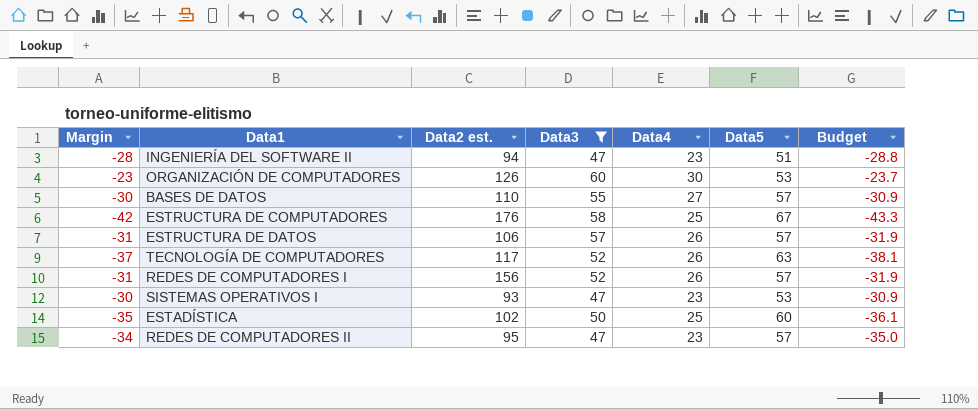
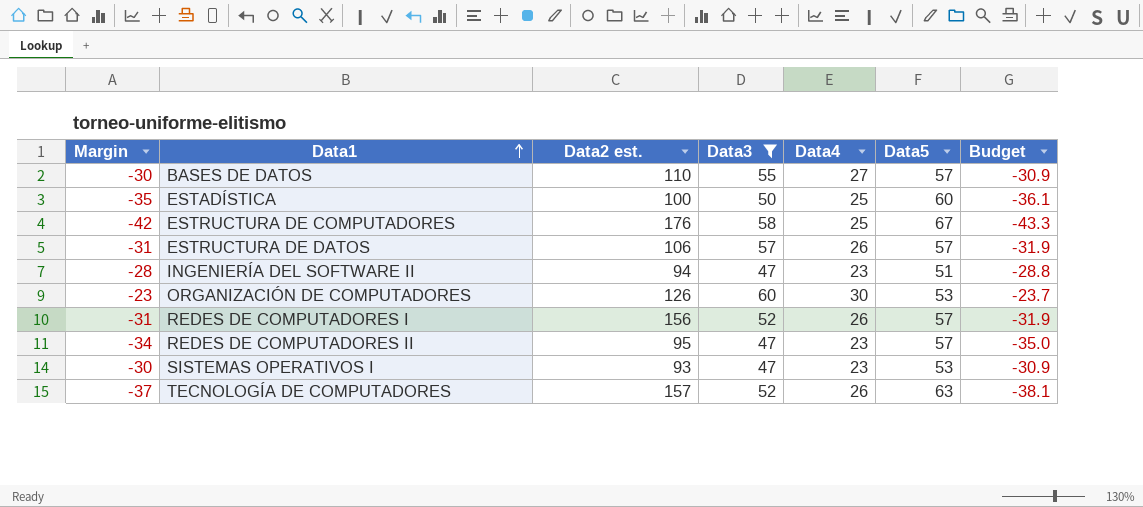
row order: none -> Data1 ascending
ESTADÍSTICA | Data2 est.: 102 -> 100
TECNOLOGÍA DE COMPUTADORES | Data2 est.: 117 -> 157

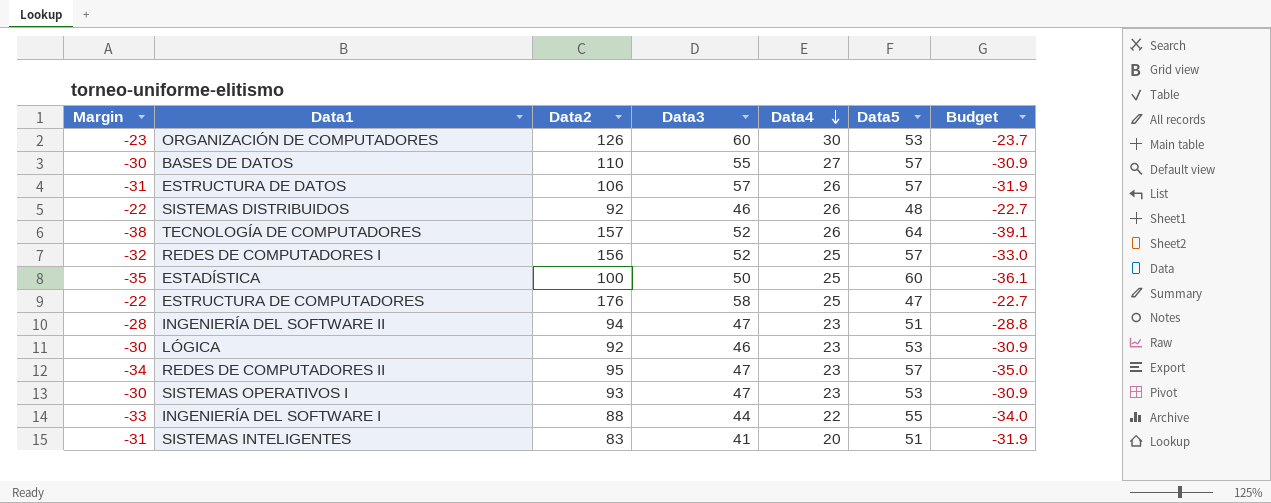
filter: Data3 >= 47 -> none
row order: Data1 ascending -> Data4 descending
column name: Data2 est. -> Data2
TECNOLOGÍA DE COMPUTADORES | Margin: -37 -> -38
TECNOLOGÍA DE COMPUTADORES | Data5: 63 -> 64
TECNOLOGÍA DE COMPUTADORES | Budget: -38.1 -> -39.1
REDES DE COMPUTADORES I | Margin: -31 -> -32
REDES DE COMPUTADORES I | Data4: 26 -> 25
REDES DE COMPUTADORES I | Budget: -31.9 -> -33.0
ESTRUCTURA DE COMPUTADORES | Margin: -42 -> -22
ESTRUCTURA DE COMPUTADORES | Data5: 67 -> 47
ESTRUCTURA DE COMPUTADORES | Budget: -43.3 -> -22.7

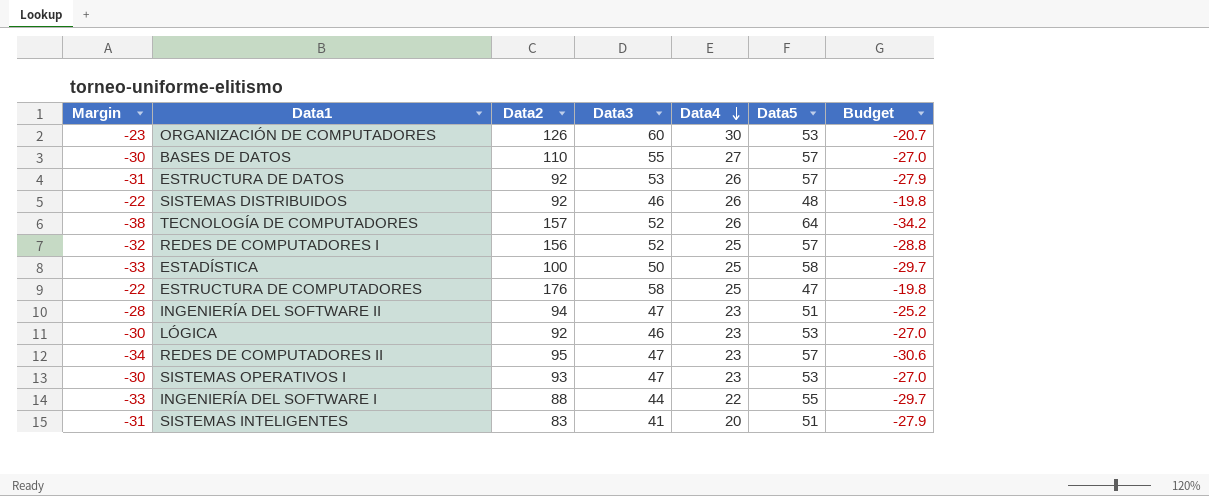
column Budget | formula: [Margin] * 1.03 -> [Margin] * 0.9
ESTRUCTURA DE DATOS | Data2: 106 -> 92
ESTRUCTURA DE DATOS | Data3: 57 -> 53
ESTADÍSTICA | Margin: -35 -> -33
ESTADÍSTICA | Data5: 60 -> 58

